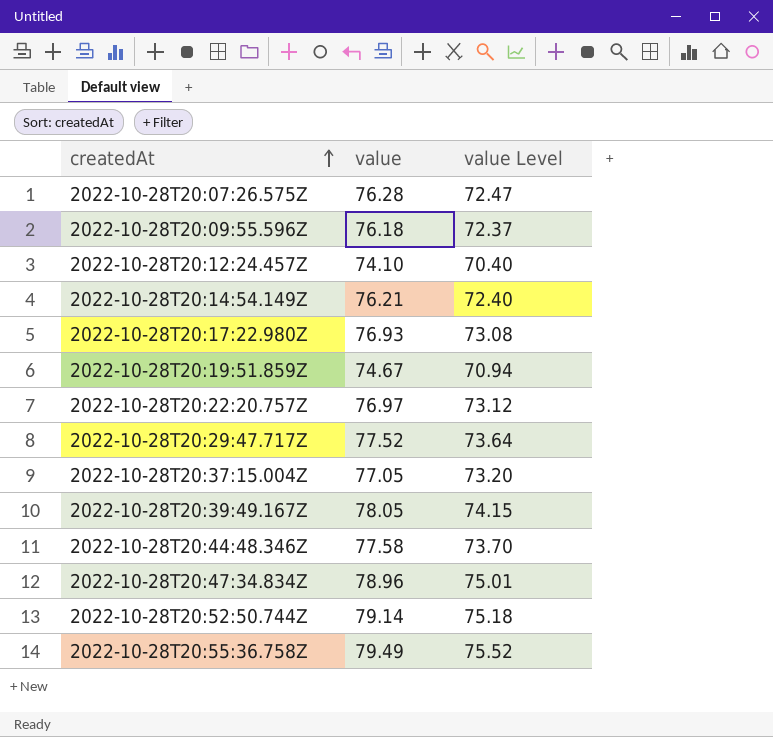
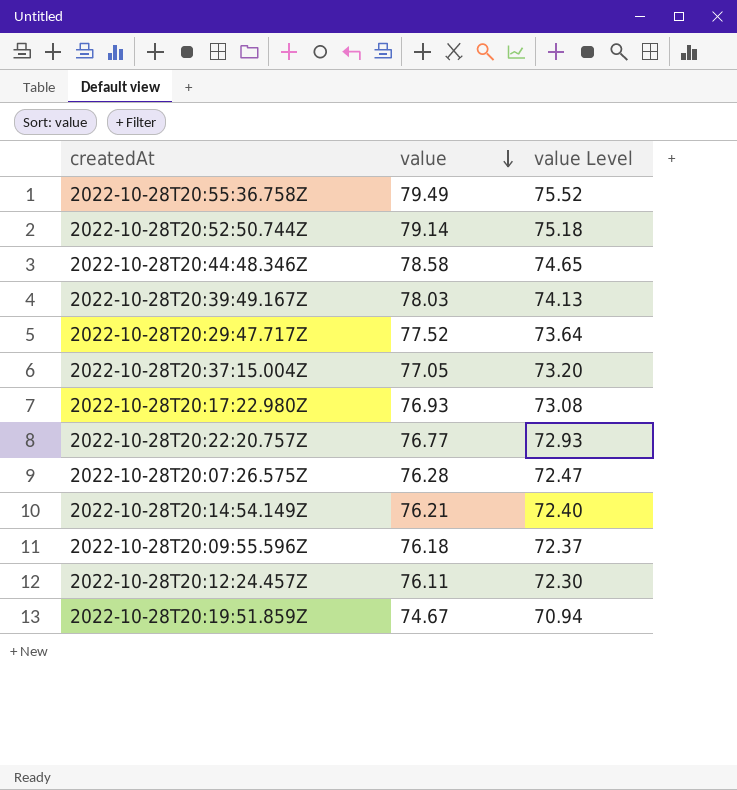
row order: createdAt ascending -> value descending
row 2022-10-28T20:47:34.834Z: 78.96 | 75.01 -> none
2022-10-28T20:44:48.346Z | value: 77.58 -> 78.58
2022-10-28T20:44:48.346Z | value Level: 73.70 -> 74.65
2022-10-28T20:39:49.167Z | value: 78.05 -> 78.03
2022-10-28T20:39:49.167Z | value Level: 74.15 -> 74.13
2022-10-28T20:22:20.757Z | value: 76.97 -> 76.77
2022-10-28T20:22:20.757Z | value Level: 73.12 -> 72.93
2022-10-28T20:12:24.457Z | value: 74.10 -> 76.11
2022-10-28T20:12:24.457Z | value Level: 70.40 -> 72.30

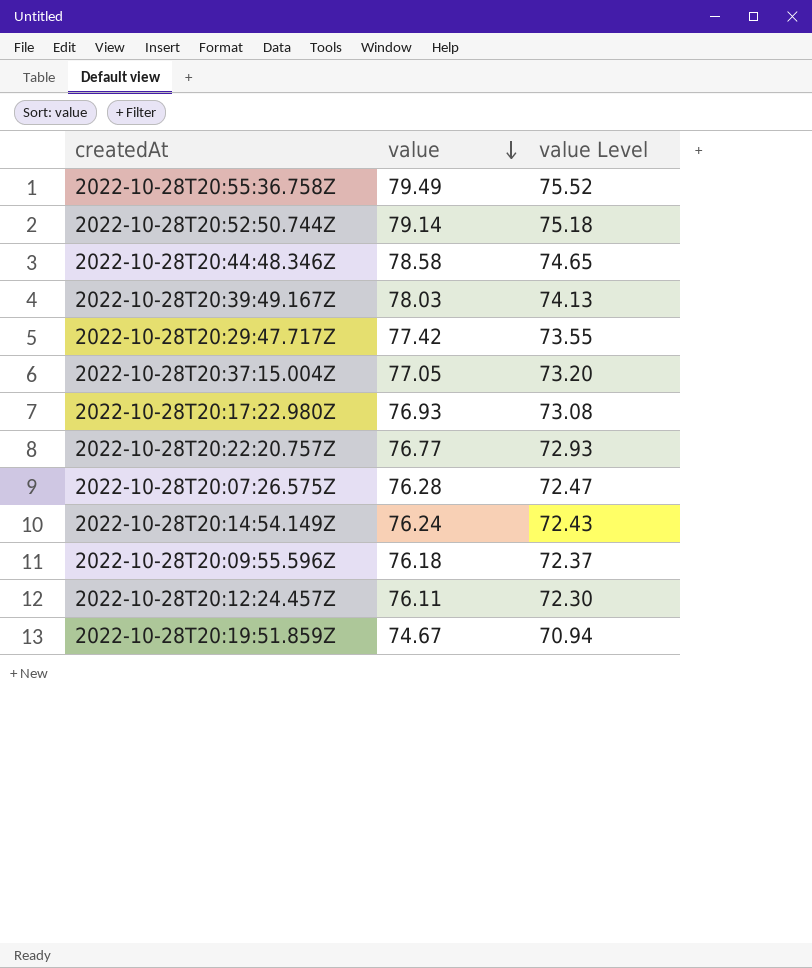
2022-10-28T20:29:47.717Z | value: 77.52 -> 77.42
2022-10-28T20:29:47.717Z | value Level: 73.64 -> 73.55
2022-10-28T20:14:54.149Z | value: 76.21 -> 76.24
2022-10-28T20:14:54.149Z | value Level: 72.40 -> 72.43

